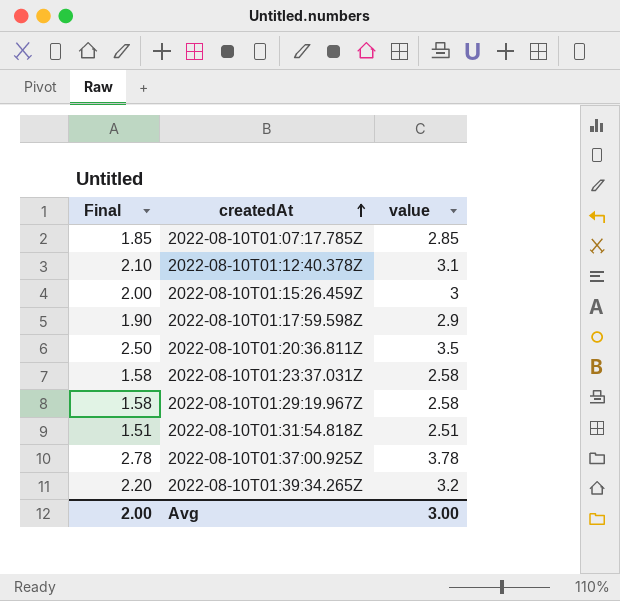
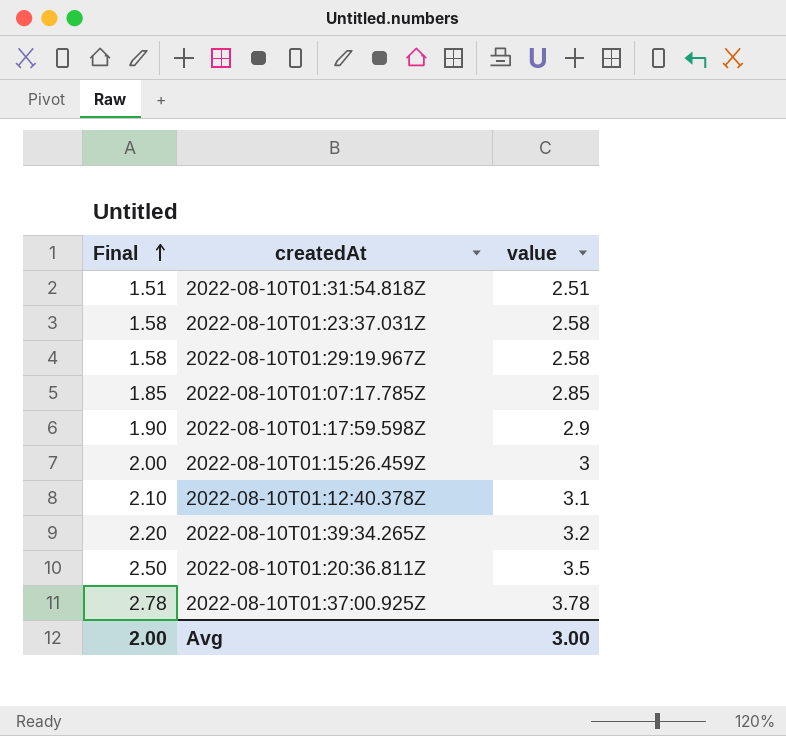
row order: createdAt ascending -> Final ascending

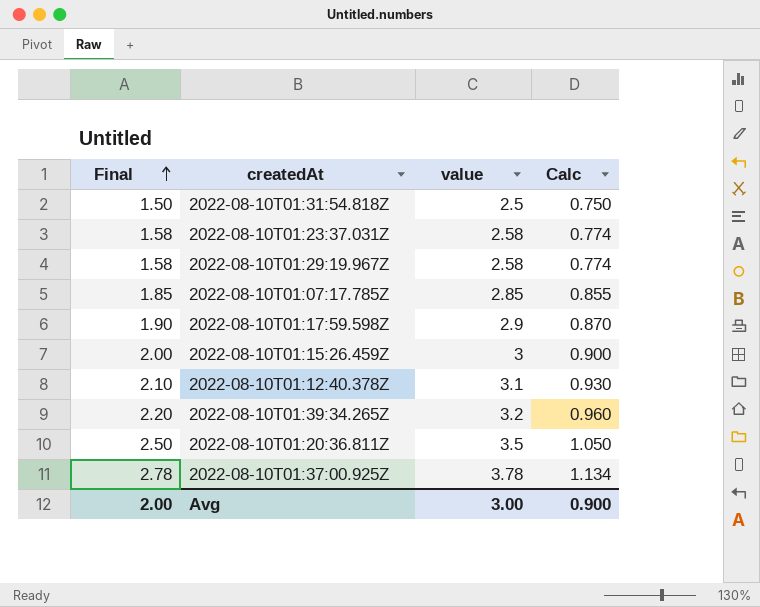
column Calc | formula: none -> [value] * 0.3
2022-08-10T01:31:54.818Z | Final: 1.51 -> 1.50
2022-08-10T01:31:54.818Z | value: 2.51 -> 2.5

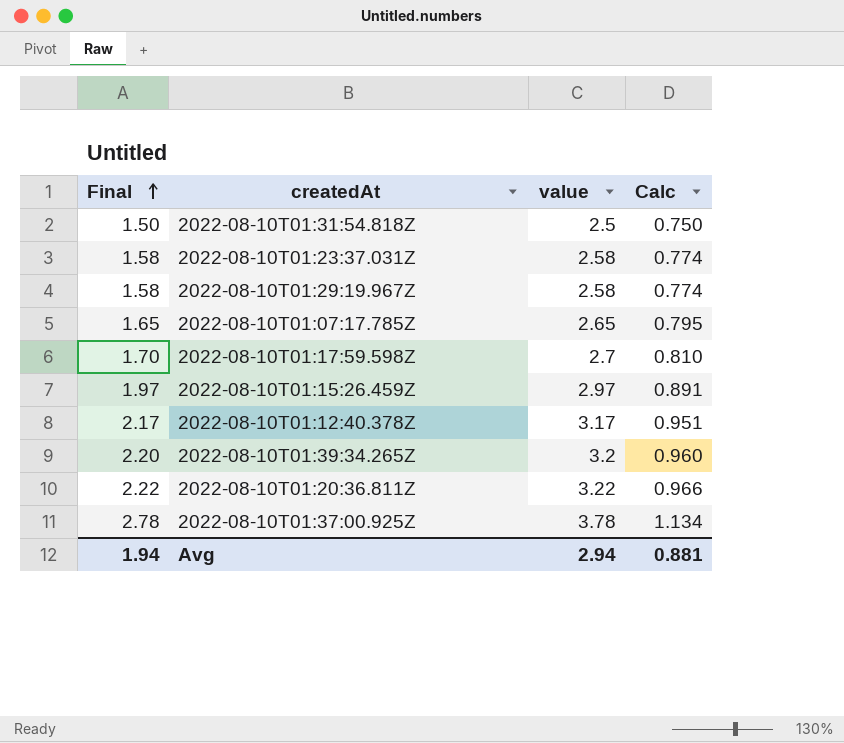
2022-08-10T01:07:17.785Z | Final: 1.85 -> 1.65
2022-08-10T01:07:17.785Z | value: 2.85 -> 2.65
2022-08-10T01:07:17.785Z | Calc: 0.855 -> 0.795
2022-08-10T01:17:59.598Z | Final: 1.90 -> 1.70
2022-08-10T01:17:59.598Z | value: 2.9 -> 2.7
2022-08-10T01:17:59.598Z | Calc: 0.870 -> 0.810
2022-08-10T01:15:26.459Z | Final: 2.00 -> 1.97
2022-08-10T01:15:26.459Z | value: 3 -> 2.97
2022-08-10T01:15:26.459Z | Calc: 0.900 -> 0.891
2022-08-10T01:12:40.378Z | Final: 2.10 -> 2.17
2022-08-10T01:12:40.378Z | value: 3.1 -> 3.17
2022-08-10T01:12:40.378Z | Calc: 0.930 -> 0.951
2022-08-10T01:20:36.811Z | Final: 2.50 -> 2.22
2022-08-10T01:20:36.811Z | value: 3.5 -> 3.22
2022-08-10T01:20:36.811Z | Calc: 1.050 -> 0.966
Avg | Final: 2.00 -> 1.94
Avg | value: 3.00 -> 2.94
Avg | Calc: 0.900 -> 0.881

